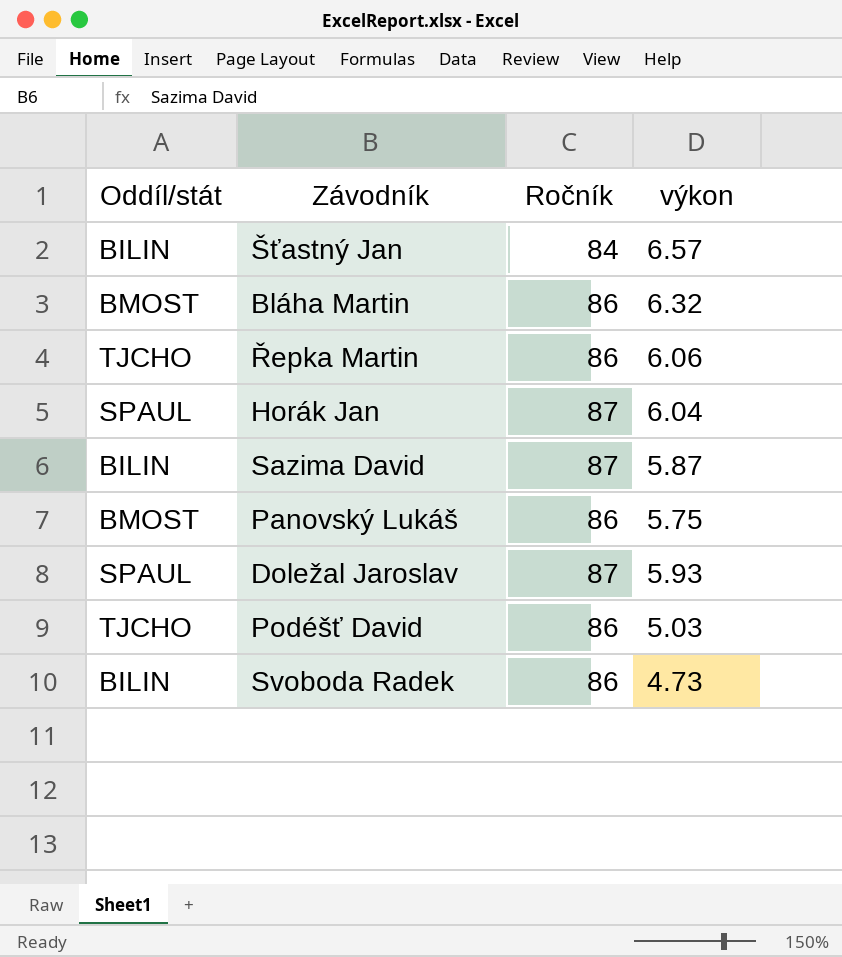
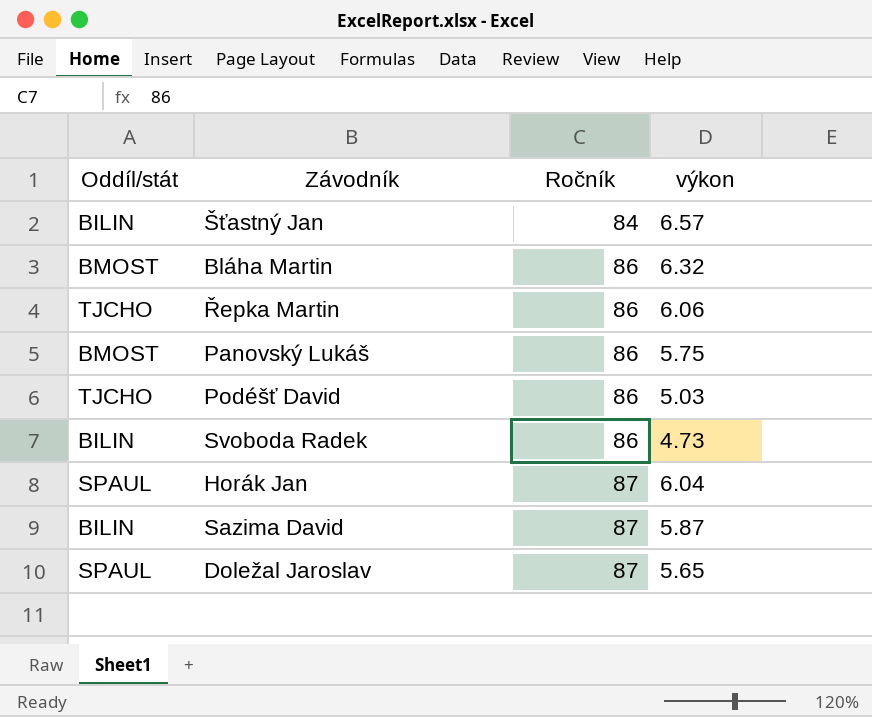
row order: none -> Ročník ascending
Doležal Jaroslav | výkon: 5.93 -> 5.65

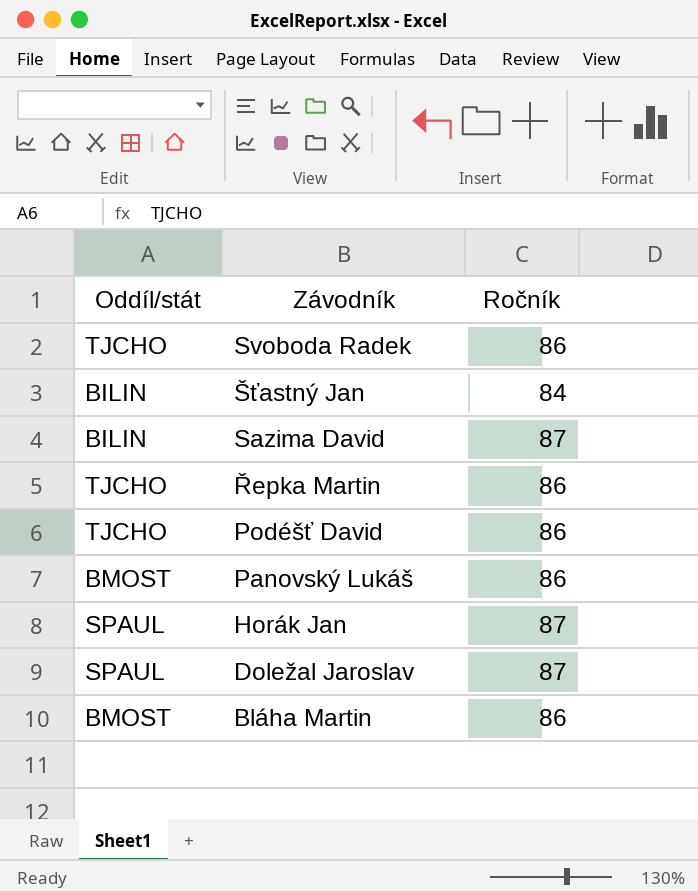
row order: Ročník ascending -> Závodník descending
column výkon | position: 4 -> none
Svoboda Radek | Oddíl/stát: BILIN -> TJCHO

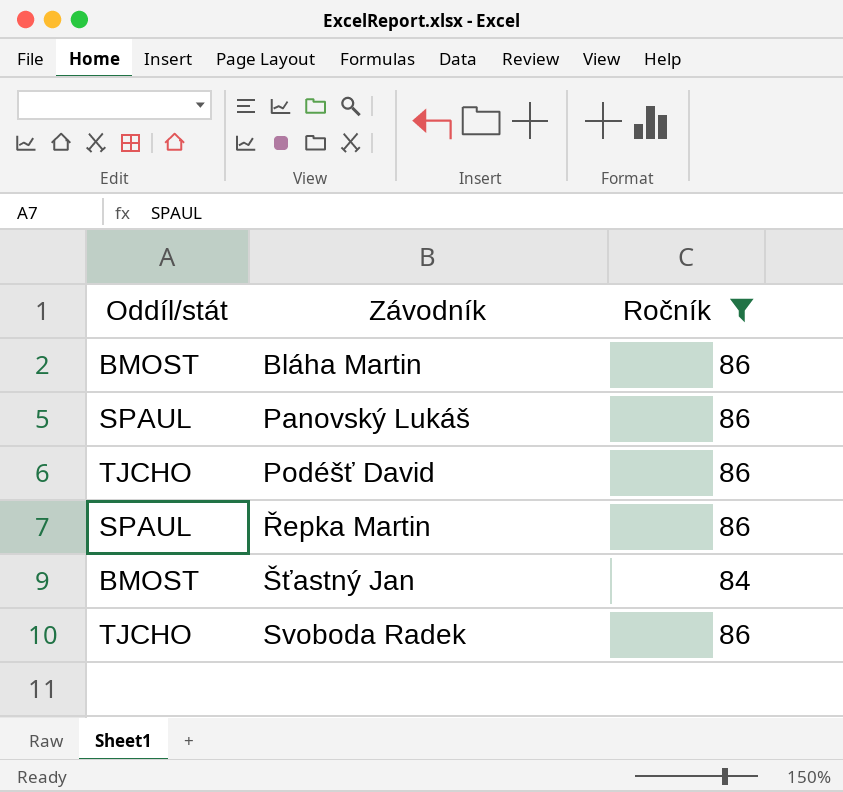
filter: none -> Ročník != 87
row order: Závodník descending -> Závodník ascending
Panovský Lukáš | Oddíl/stát: BMOST -> SPAUL
Řepka Martin | Oddíl/stát: TJCHO -> SPAUL
Šťastný Jan | Oddíl/stát: BILIN -> BMOST

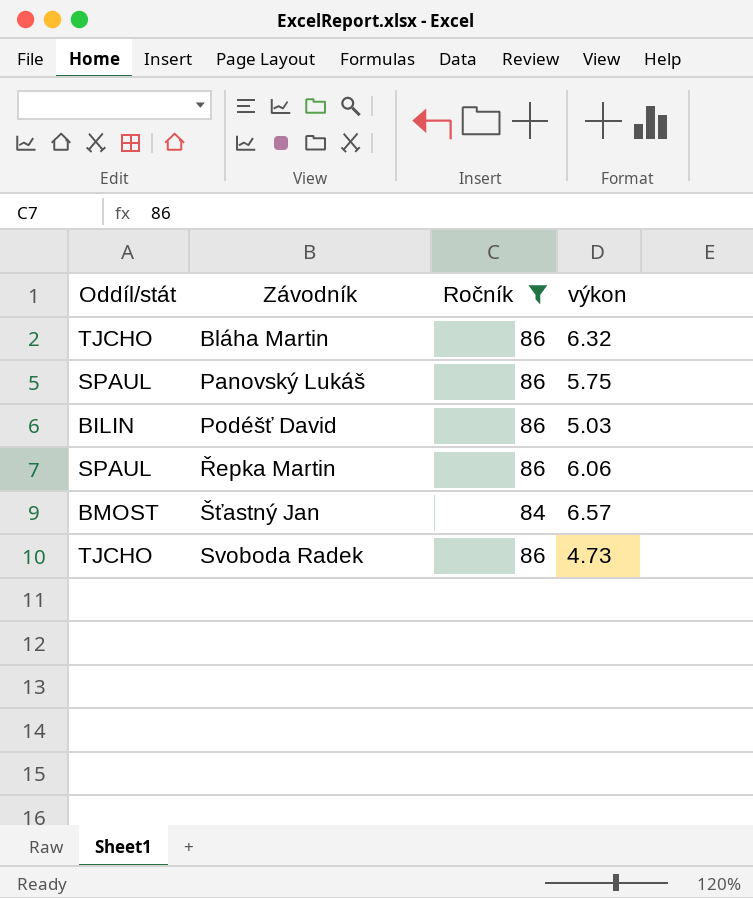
column výkon | position: none -> 4
Bláha Martin | Oddíl/stát: BMOST -> TJCHO
Podéšť David | Oddíl/stát: TJCHO -> BILIN

